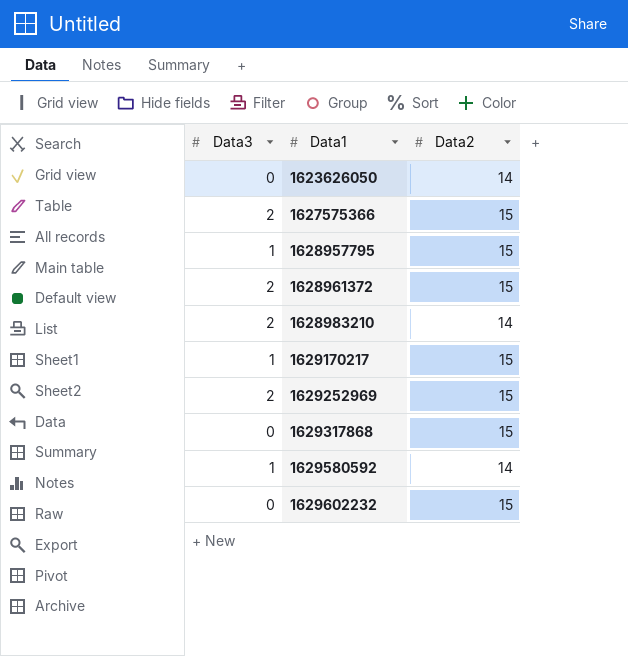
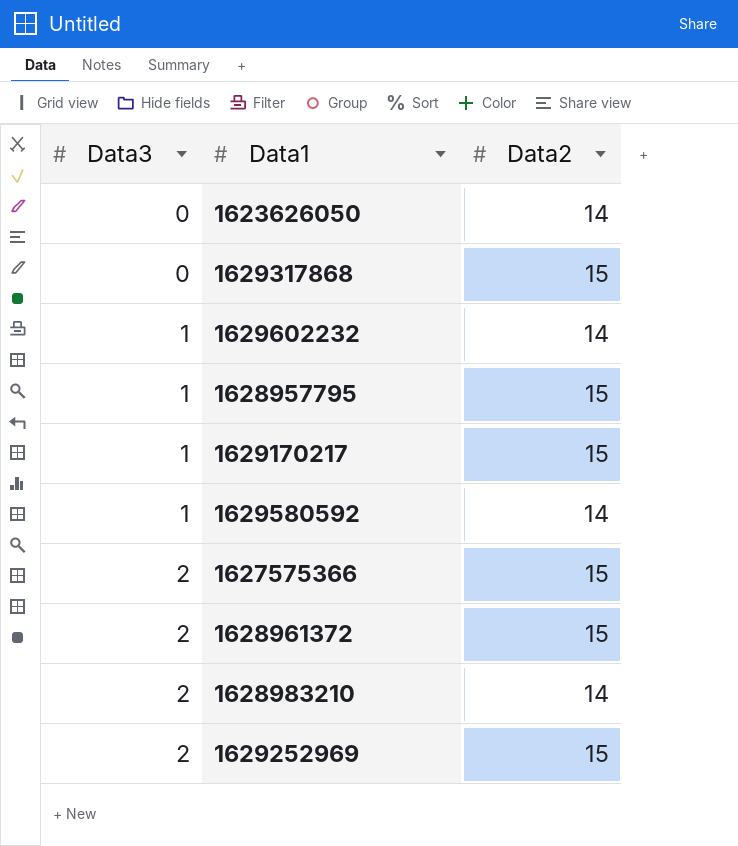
row order: Data1 ascending -> Data3 ascending
1629602232 | Data3: 0 -> 1
1629602232 | Data2: 15 -> 14

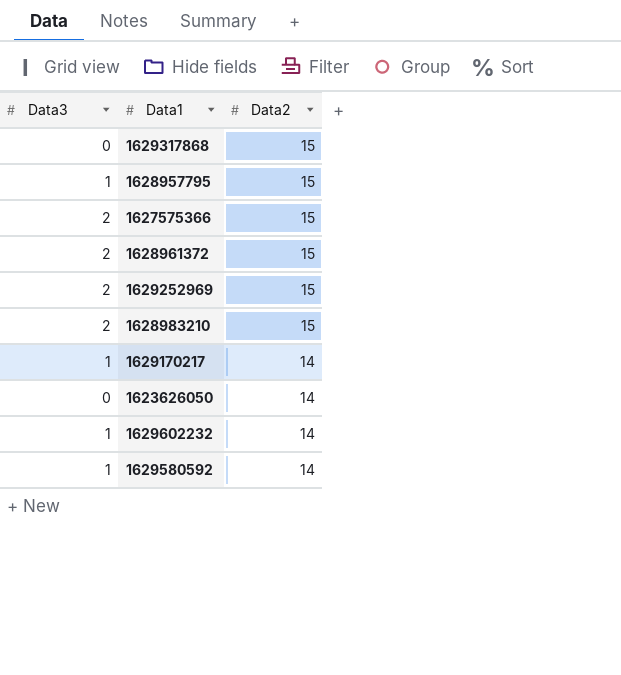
row order: Data3 ascending -> Data2 descending
1628983210 | Data2: 14 -> 15
1629170217 | Data2: 15 -> 14

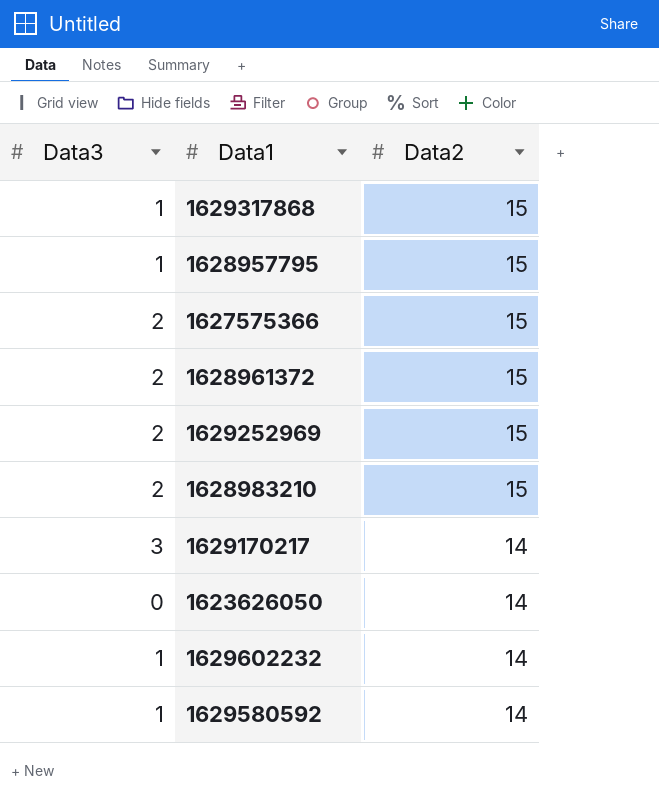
1629317868 | Data3: 0 -> 1
1629170217 | Data3: 1 -> 3

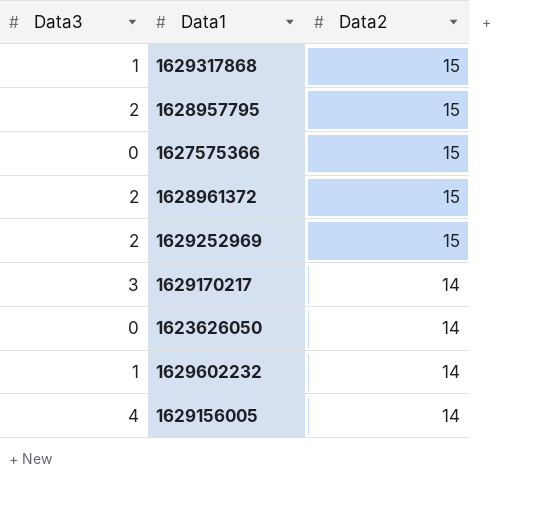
row 1628983210: 2 | 15 -> none
row 1629580592: 1 | 14 -> none
1628957795 | Data3: 1 -> 2
1627575366 | Data3: 2 -> 0
row 1629156005: none -> 4 | 14

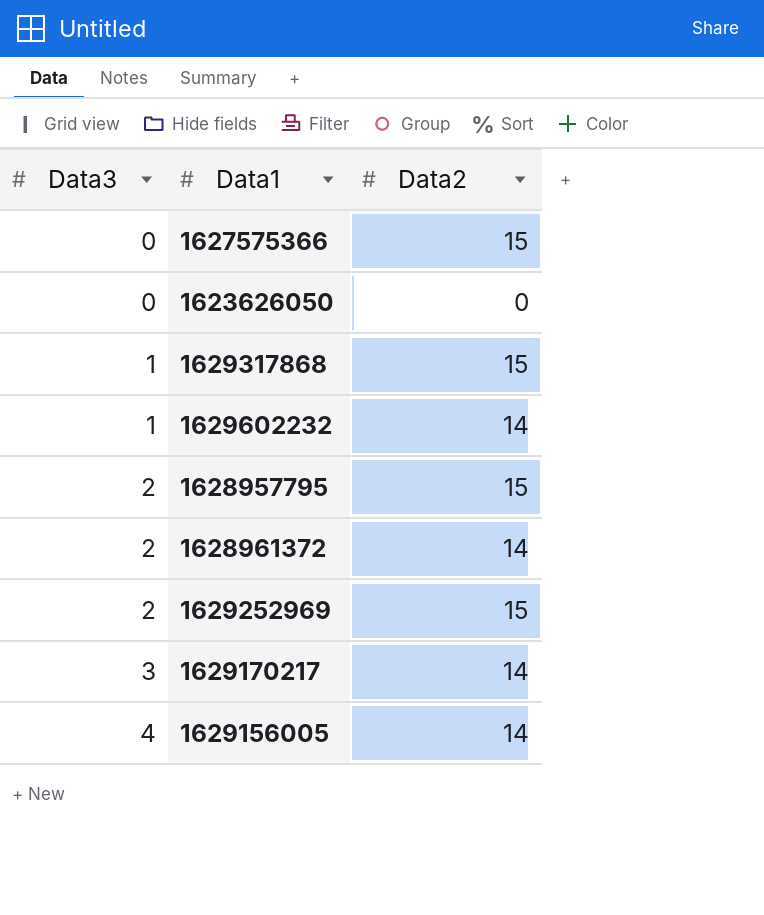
row order: Data2 descending -> Data3 ascending
1623626050 | Data2: 14 -> 0
1628961372 | Data2: 15 -> 14

